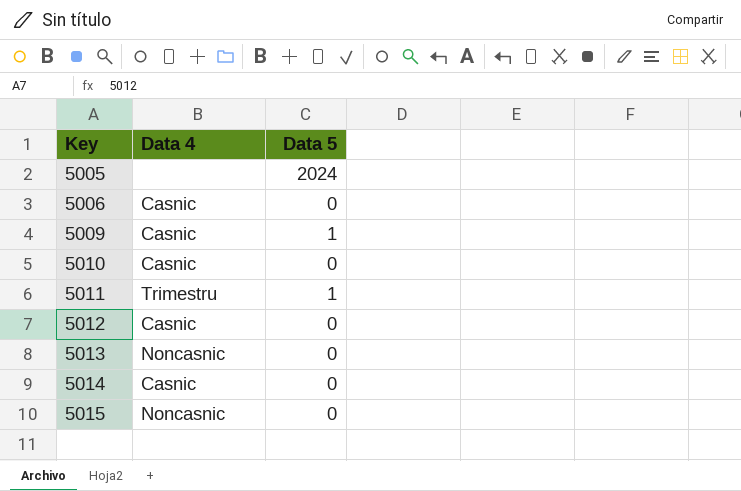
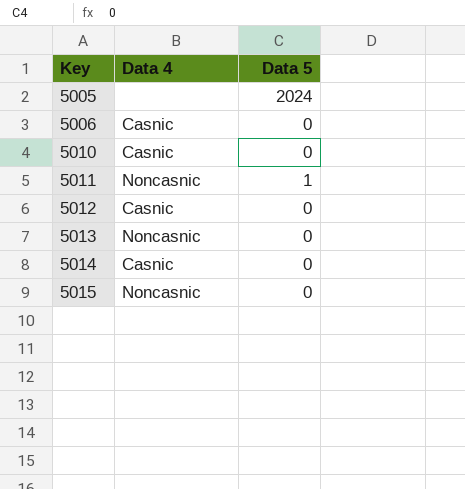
row 5009: Casnic | 1 -> none
5011 | Data 4: Trimestru -> Noncasnic

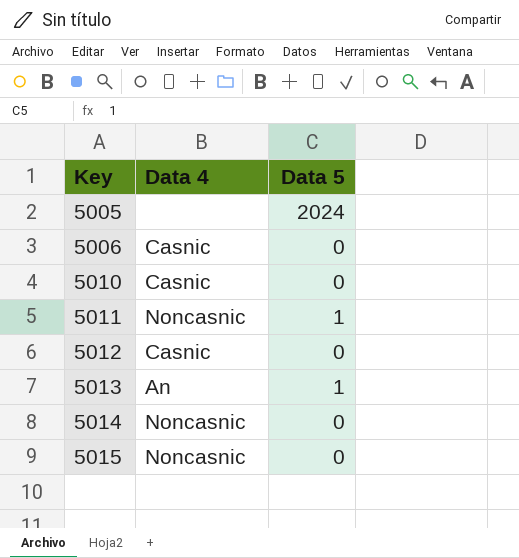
5013 | Data 4: Noncasnic -> An
5013 | Data 5: 0 -> 1
5014 | Data 4: Casnic -> Noncasnic

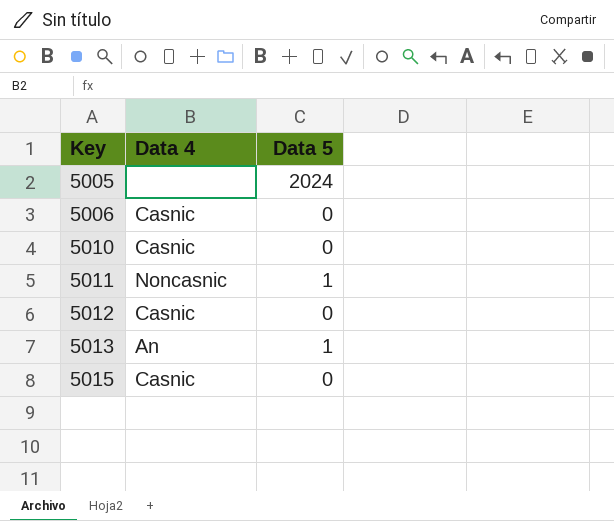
row 5014: Noncasnic | 0 -> none
5015 | Data 4: Noncasnic -> Casnic

